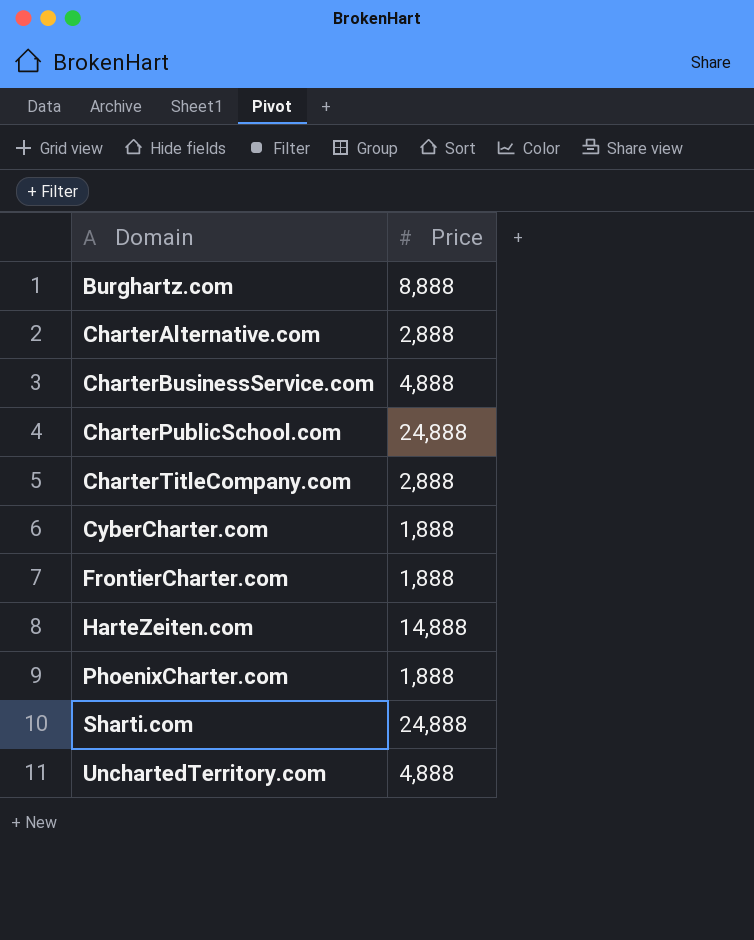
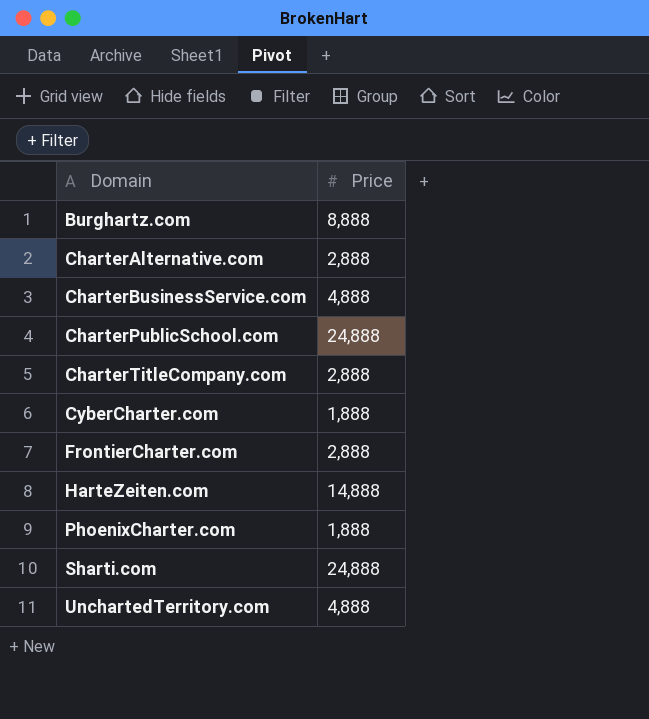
FrontierCharter.com | Price: 1,888 -> 2,888

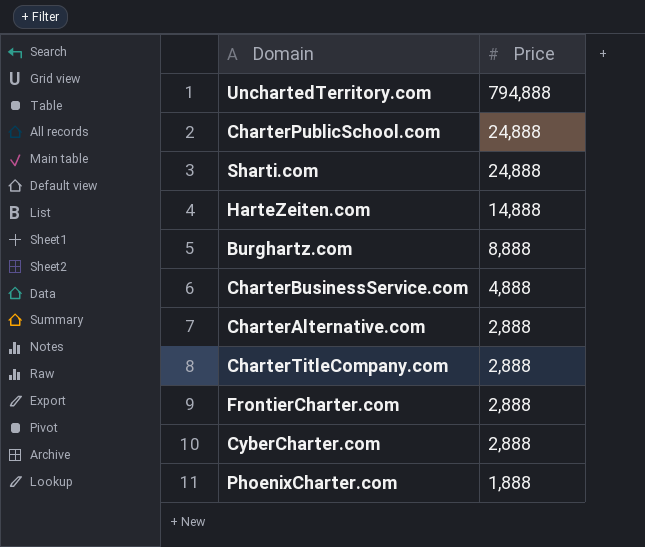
row order: Domain ascending -> Price descending
UnchartedTerritory.com | Price: 4,888 -> 794,888
CyberCharter.com | Price: 1,888 -> 2,888

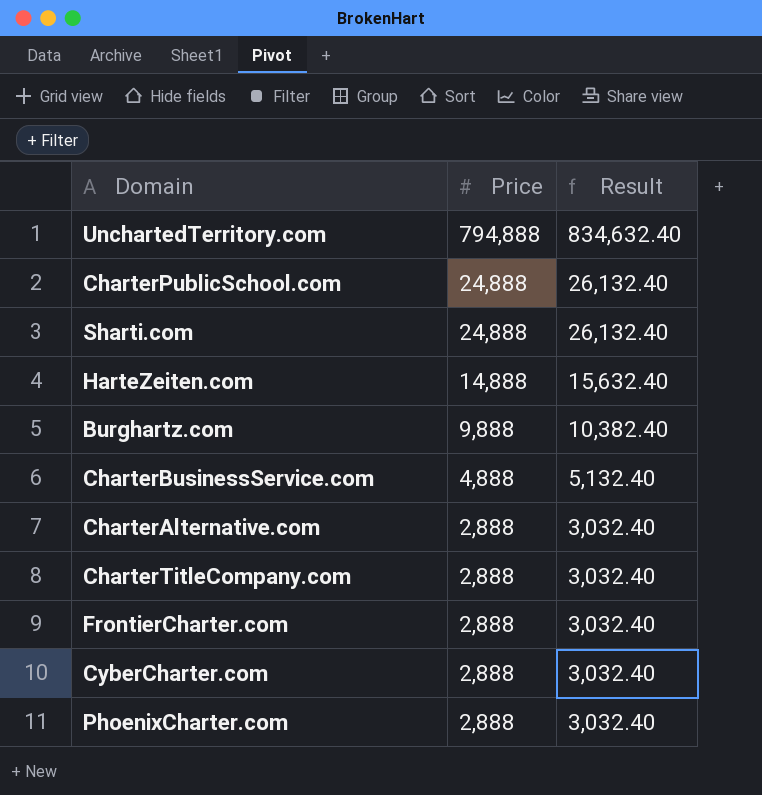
column Result | formula: none -> [Price] * 1.05
Burghartz.com | Price: 8,888 -> 9,888
PhoenixCharter.com | Price: 1,888 -> 2,888

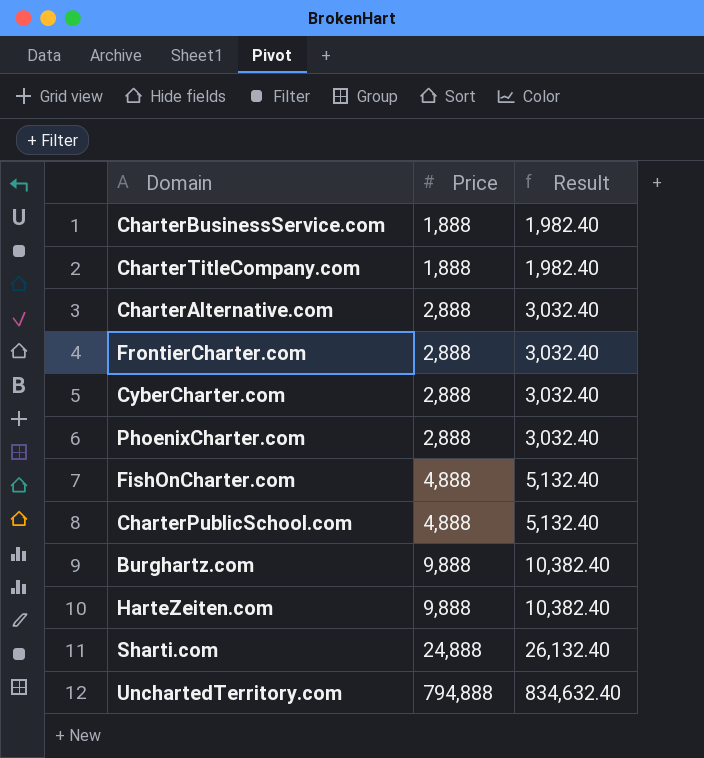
row order: Price descending -> Price ascending
CharterBusinessService.com | Price: 4,888 -> 1,888
CharterBusinessService.com | Result: 5,132.40 -> 1,982.40
CharterTitleCompany.com | Price: 2,888 -> 1,888
CharterTitleCompany.com | Result: 3,032.40 -> 1,982.40
row FishOnCharter.com: none -> 4,888 | 5,132.40
CharterPublicSchool.com | Price: 24,888 -> 4,888
CharterPublicSchool.com | Result: 26,132.40 -> 5,132.40
HarteZeiten.com | Price: 14,888 -> 9,888
HarteZeiten.com | Result: 15,632.40 -> 10,382.40

